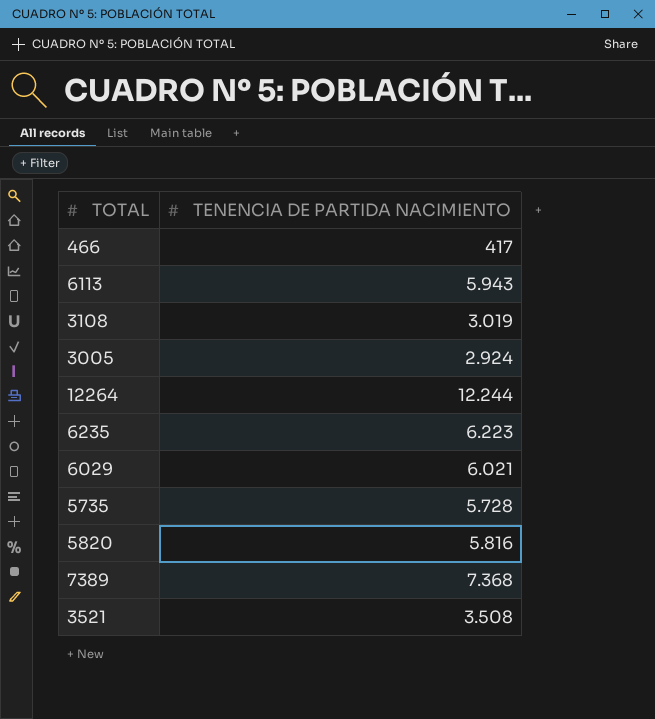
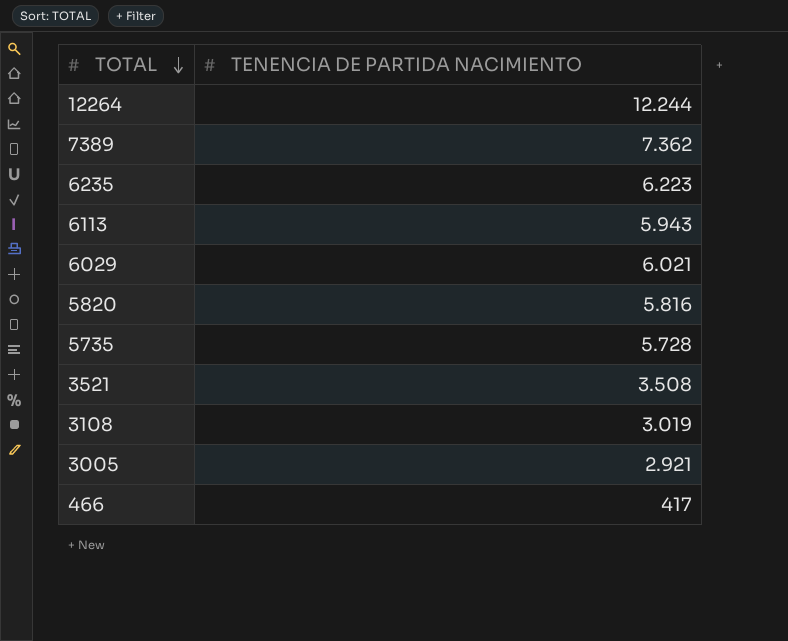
row order: none -> TOTAL descending
7389 | TENENCIA DE PARTIDA NACIMIENTO: 7.368 -> 7.362
3005 | TENENCIA DE PARTIDA NACIMIENTO: 2.924 -> 2.921

